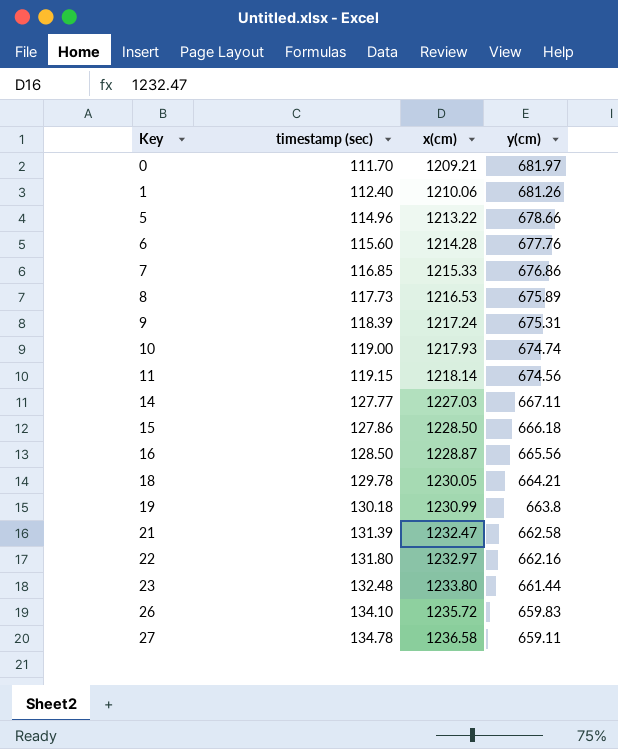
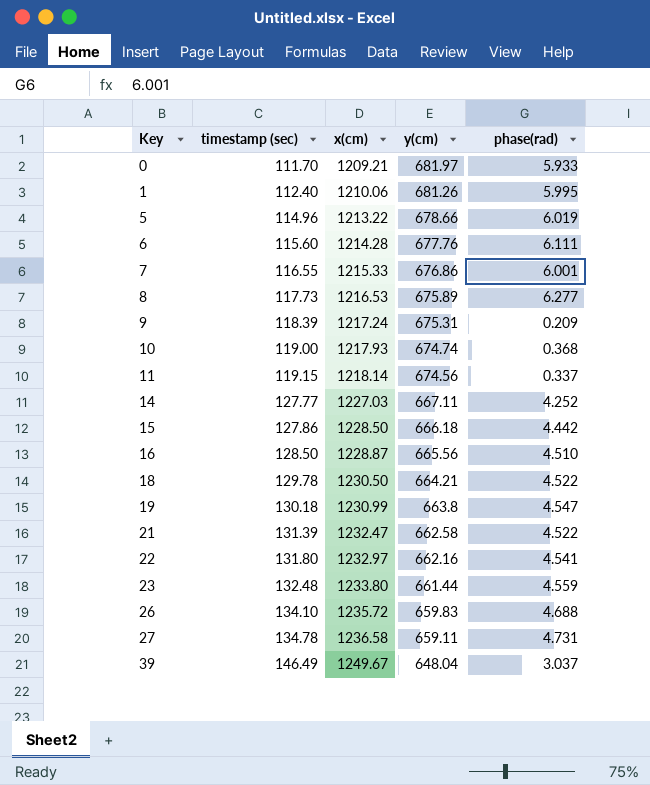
column phase(rad) | position: none -> 5
7 | timestamp (sec): 116.85 -> 116.55
18 | x(cm): 1230.05 -> 1230.50
row 39: none -> 146.49 | 1249.67 | 648.04 | 3.037

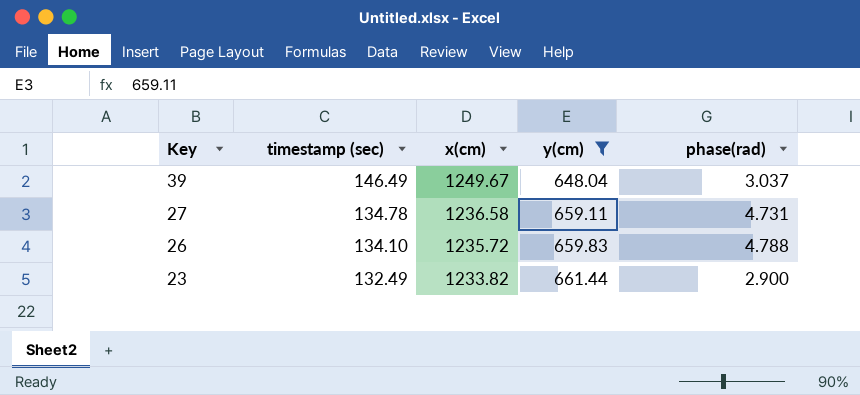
filter: none -> y(cm) <= 661.44
row order: Key ascending -> Key descending
26 | phase(rad): 4.688 -> 4.788
23 | timestamp (sec): 132.48 -> 132.49
23 | x(cm): 1233.80 -> 1233.82
23 | phase(rad): 4.559 -> 2.900

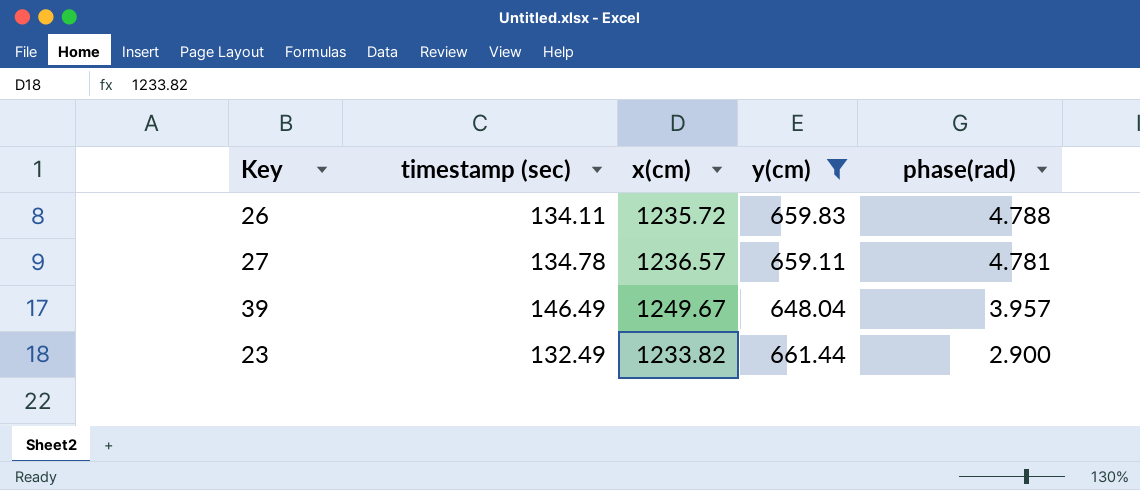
row order: Key descending -> phase(rad) descending
26 | timestamp (sec): 134.10 -> 134.11
27 | x(cm): 1236.58 -> 1236.57
27 | phase(rad): 4.731 -> 4.781
39 | phase(rad): 3.037 -> 3.957

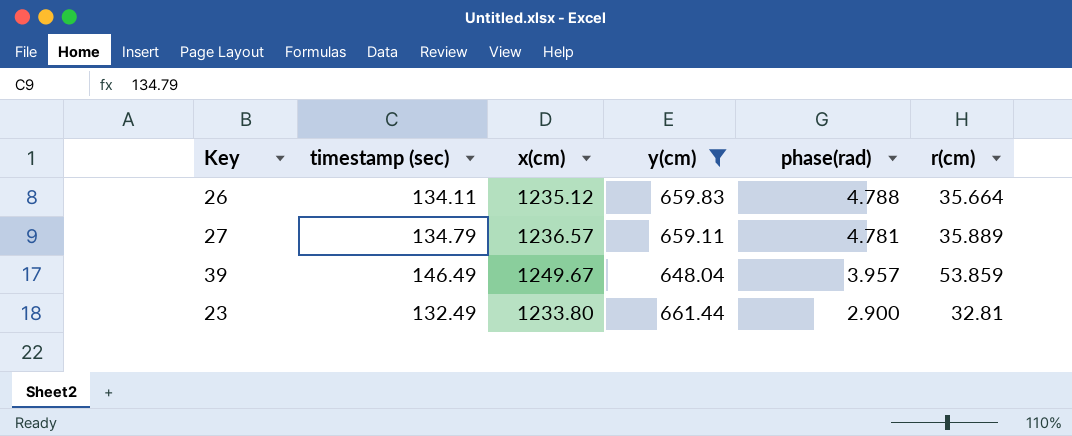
column r(cm) | position: none -> 6
26 | x(cm): 1235.72 -> 1235.12
27 | timestamp (sec): 134.78 -> 134.79
23 | x(cm): 1233.82 -> 1233.80

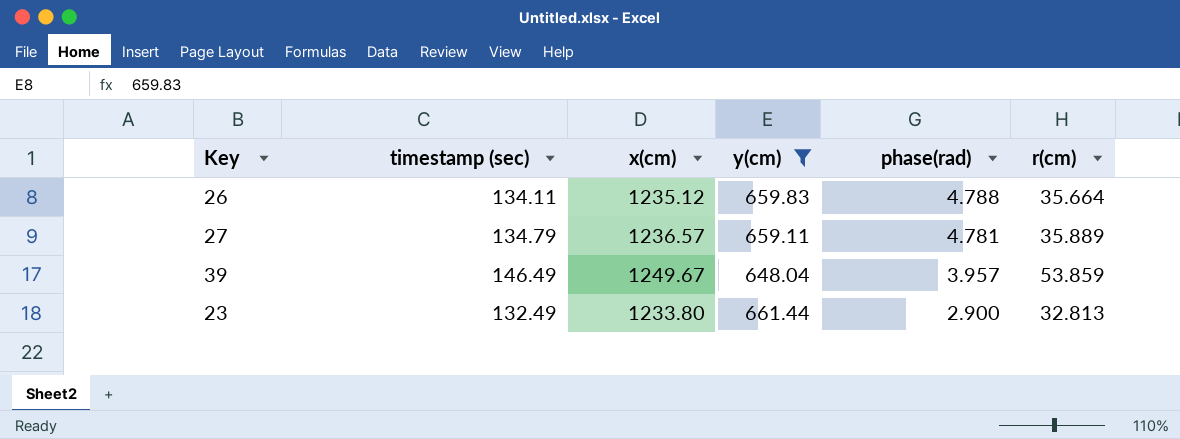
23 | r(cm): 32.81 -> 32.813

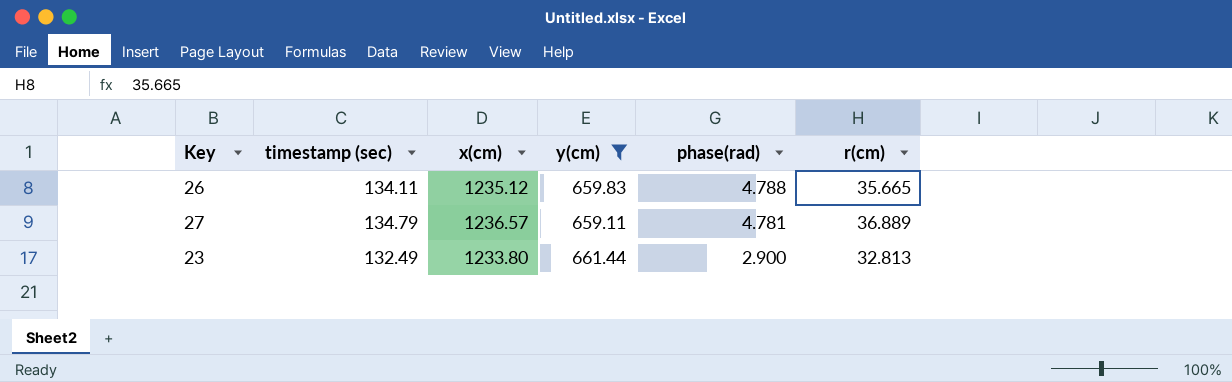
row 39: 146.49 | 1249.67 | 648.04 | 3.957 | 53.859 -> none
26 | r(cm): 35.664 -> 35.665
27 | r(cm): 35.889 -> 36.889

